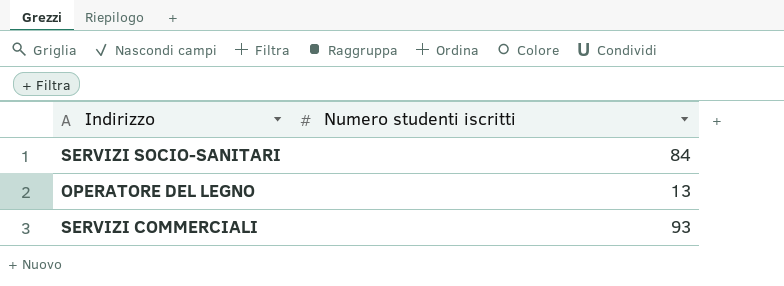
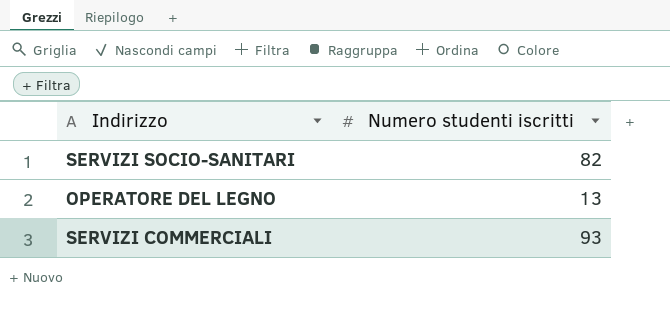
SERVIZI SOCIO-SANITARI | Numero studenti iscritti: 84 -> 82

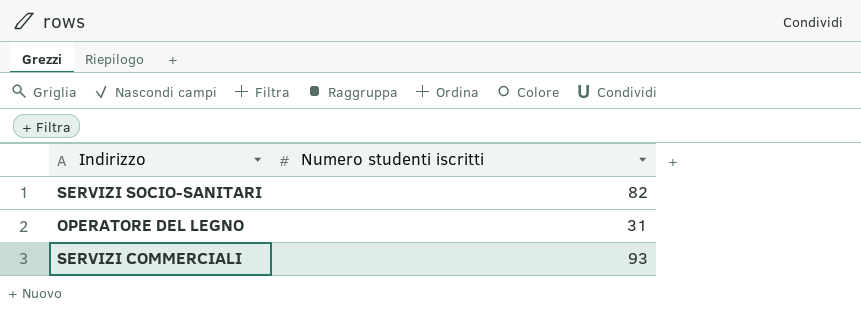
OPERATORE DEL LEGNO | Numero studenti iscritti: 13 -> 31

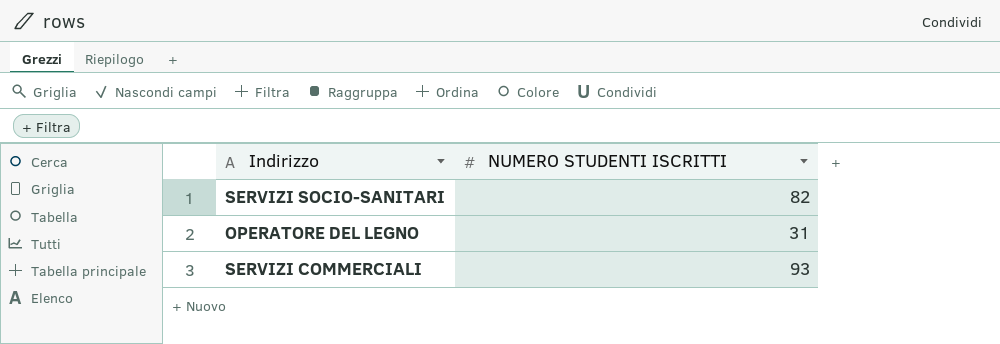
column name: Numero studenti iscritti -> NUMERO STUDENTI ISCRITTI

